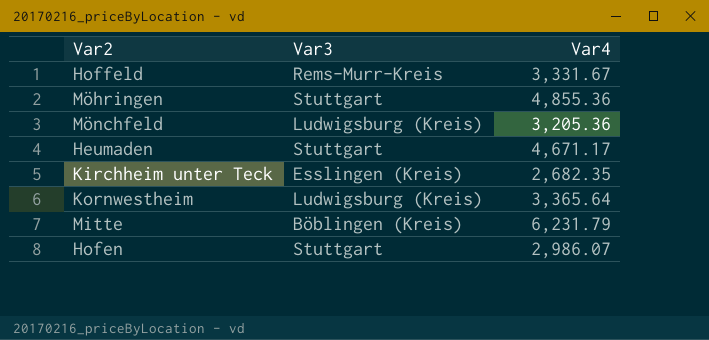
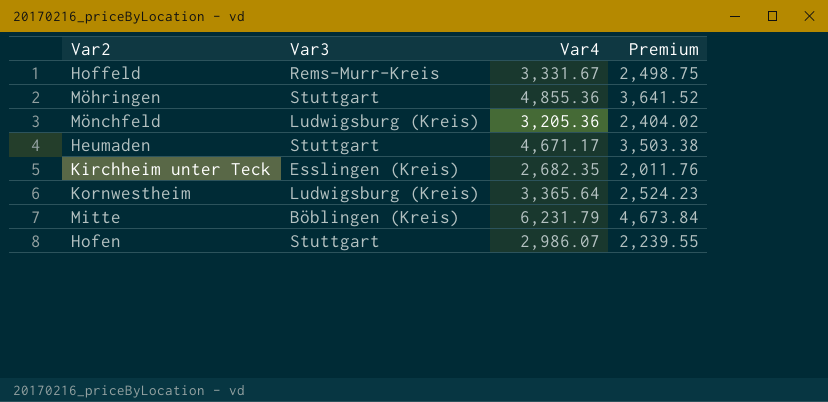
column Premium | formula: none -> [Var4] * 0.75

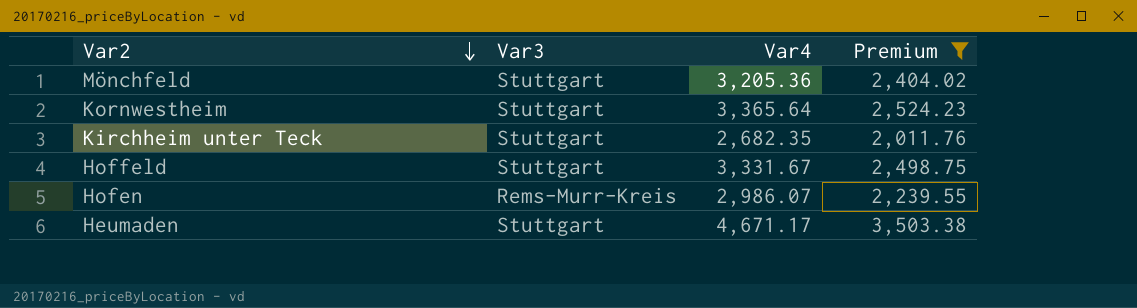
filter: none -> Premium <= 3,503.38
row order: none -> Var2 descending
Mönchfeld | Var3: Ludwigsburg (Kreis) -> Stuttgart
Kornwestheim | Var3: Ludwigsburg (Kreis) -> Stuttgart
Kirchheim unter Teck | Var3: Esslingen (Kreis) -> Stuttgart
Hoffeld | Var3: Rems-Murr-Kreis -> Stuttgart
Hofen | Var3: Stuttgart -> Rems-Murr-Kreis

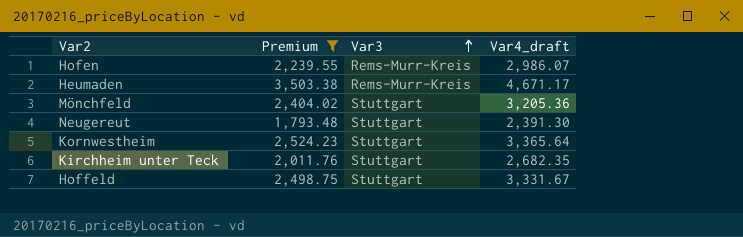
row order: Var2 descending -> Var3 ascending
column Premium | position: 4 -> 2
column name: Var4 -> Var4_draft
Heumaden | Var3: Stuttgart -> Rems-Murr-Kreis
row Neugereut: none -> 1,793.48 | Stuttgart | 2,391.30

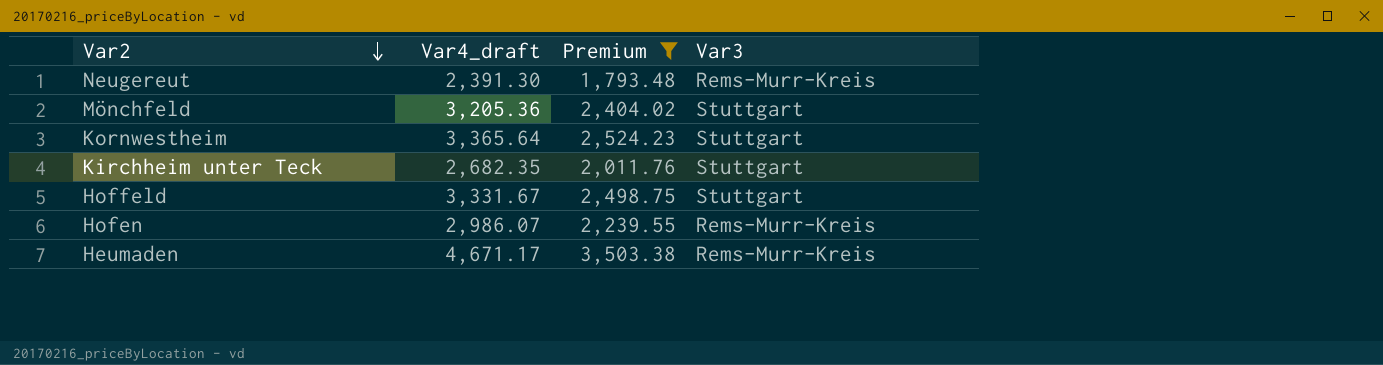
row order: Var3 ascending -> Var2 descending
column Var4_draft | position: 4 -> 2
Neugereut | Var3: Stuttgart -> Rems-Murr-Kreis

